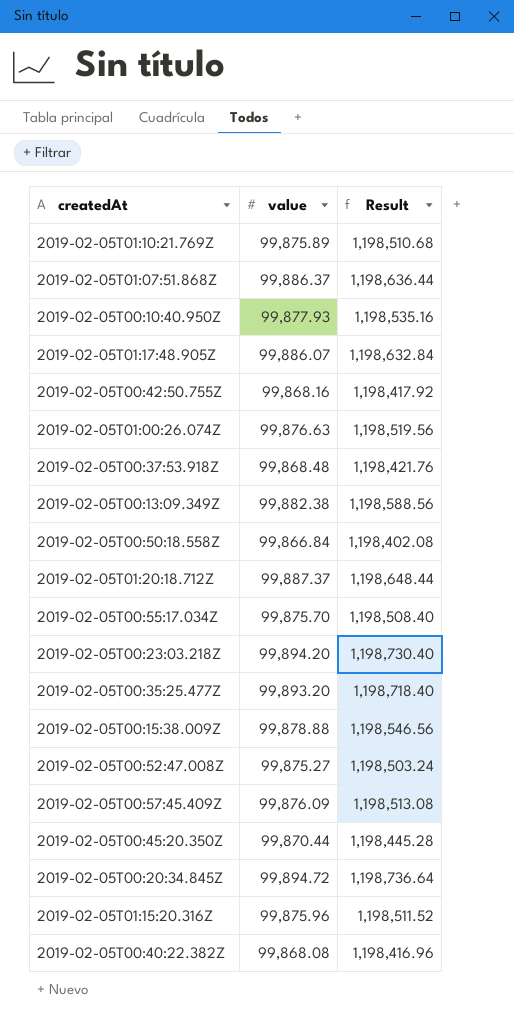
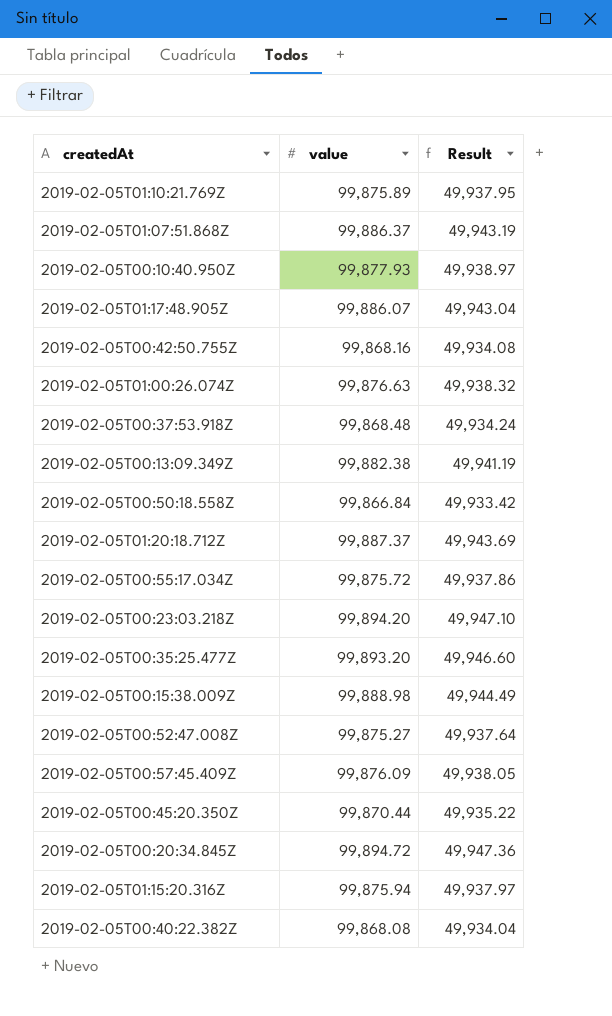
column Result | formula: [value] * 12 -> [value] * 0.5
2019-02-05T00:55:17.034Z | value: 99,875.70 -> 99,875.72
2019-02-05T00:15:38.009Z | value: 99,878.88 -> 99,888.98
2019-02-05T01:15:20.316Z | value: 99,875.96 -> 99,875.94

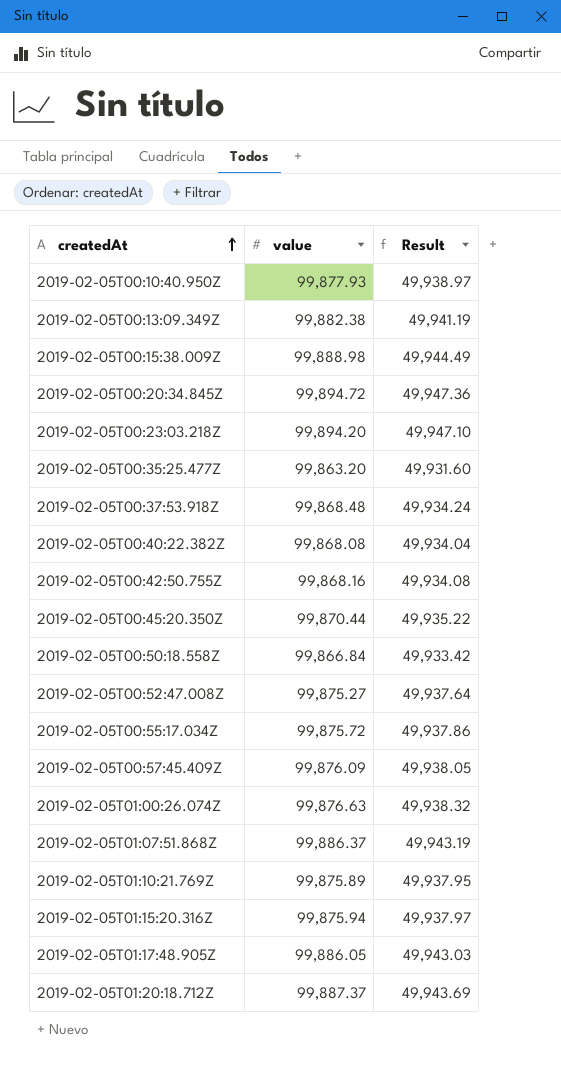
row order: none -> createdAt ascending
2019-02-05T00:35:25.477Z | value: 99,893.20 -> 99,863.20
2019-02-05T00:35:25.477Z | Result: 49,946.60 -> 49,931.60
2019-02-05T01:17:48.905Z | value: 99,886.07 -> 99,886.05
2019-02-05T01:17:48.905Z | Result: 49,943.04 -> 49,943.03

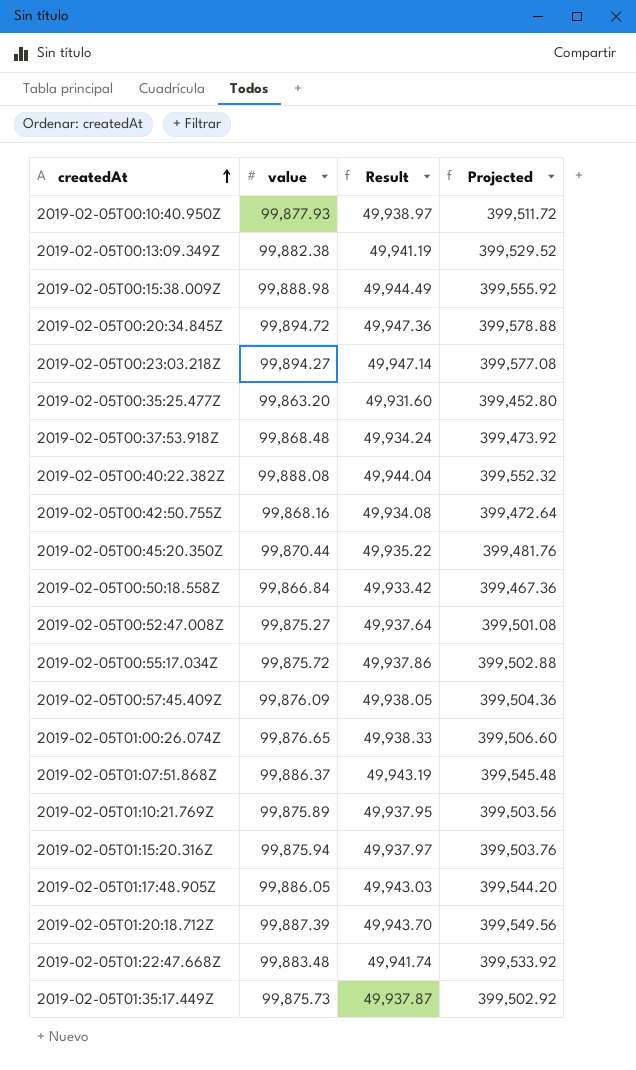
column Projected | formula: none -> [value] * 4
2019-02-05T00:23:03.218Z | value: 99,894.20 -> 99,894.27
2019-02-05T00:23:03.218Z | Result: 49,947.10 -> 49,947.14
2019-02-05T00:40:22.382Z | value: 99,868.08 -> 99,888.08
2019-02-05T00:40:22.382Z | Result: 49,934.04 -> 49,944.04
2019-02-05T01:00:26.074Z | value: 99,876.63 -> 99,876.65
2019-02-05T01:00:26.074Z | Result: 49,938.32 -> 49,938.33
2019-02-05T01:20:18.712Z | value: 99,887.37 -> 99,887.39
2019-02-05T01:20:18.712Z | Result: 49,943.69 -> 49,943.70
row 2019-02-05T01:22:47.668Z: none -> 99,883.48 | 49,941.74 | 399,533.92
row 2019-02-05T01:35:17.449Z: none -> 99,875.73 | 49,937.87 | 399,502.92

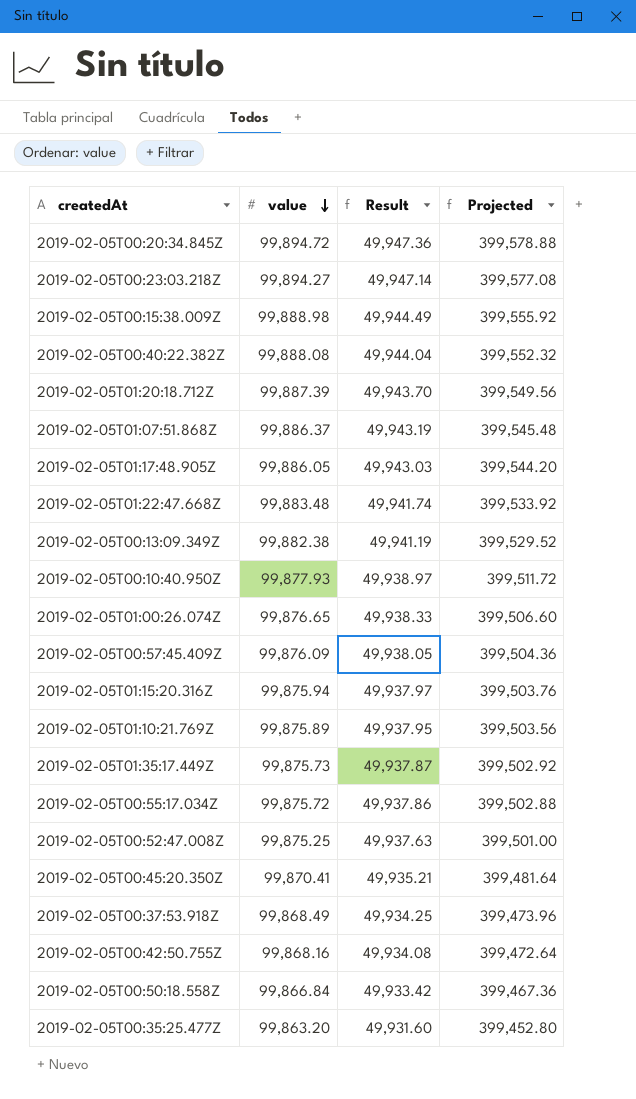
row order: createdAt ascending -> value descending
2019-02-05T00:52:47.008Z | value: 99,875.27 -> 99,875.25
2019-02-05T00:52:47.008Z | Result: 49,937.64 -> 49,937.63
2019-02-05T00:52:47.008Z | Projected: 399,501.08 -> 399,501.00
2019-02-05T00:45:20.350Z | value: 99,870.44 -> 99,870.41
2019-02-05T00:45:20.350Z | Result: 49,935.22 -> 49,935.21
2019-02-05T00:45:20.350Z | Projected: 399,481.76 -> 399,481.64
2019-02-05T00:37:53.918Z | value: 99,868.48 -> 99,868.49
2019-02-05T00:37:53.918Z | Result: 49,934.24 -> 49,934.25
2019-02-05T00:37:53.918Z | Projected: 399,473.92 -> 399,473.96

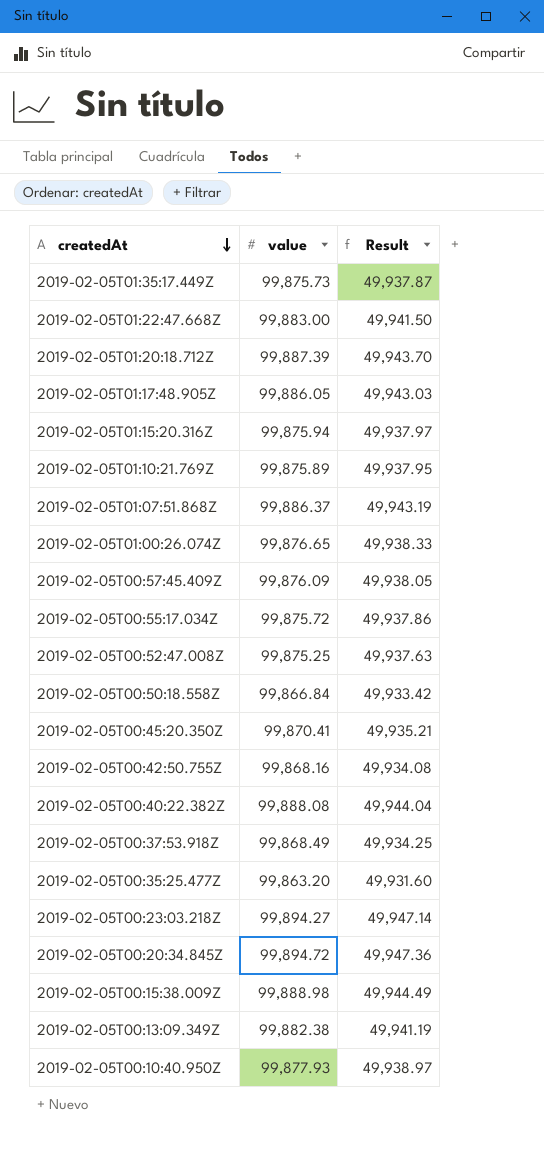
row order: value descending -> createdAt descending
column Projected | formula: [value] * 4 -> none
2019-02-05T01:22:47.668Z | value: 99,883.48 -> 99,883.00
2019-02-05T01:22:47.668Z | Result: 49,941.74 -> 49,941.50

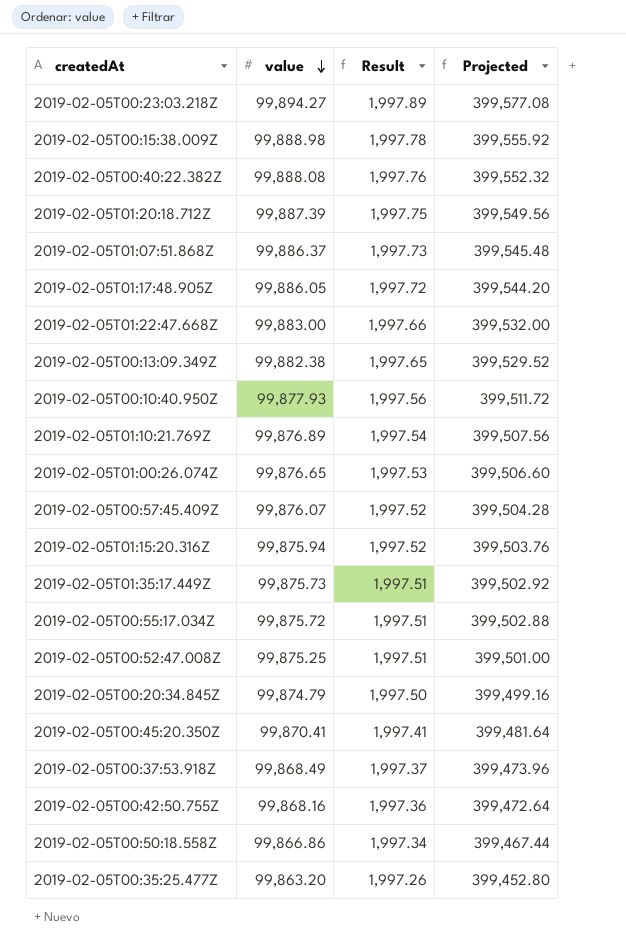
row order: createdAt descending -> value descending
column Result | formula: [value] * 0.5 -> [value] * 0.02
column Projected | formula: none -> [value] * 4
2019-02-05T01:10:21.769Z | value: 99,875.89 -> 99,876.89
2019-02-05T00:57:45.409Z | value: 99,876.09 -> 99,876.07
2019-02-05T00:20:34.845Z | value: 99,894.72 -> 99,874.79
2019-02-05T00:50:18.558Z | value: 99,866.84 -> 99,866.86

